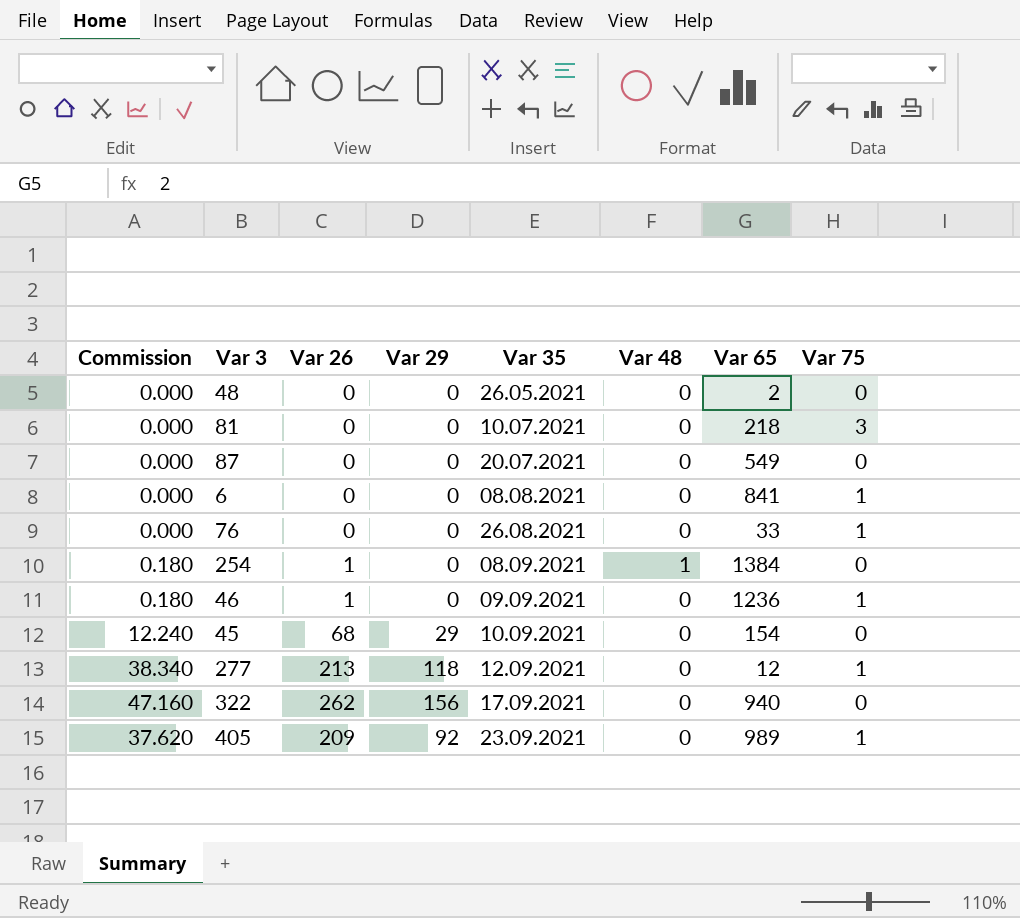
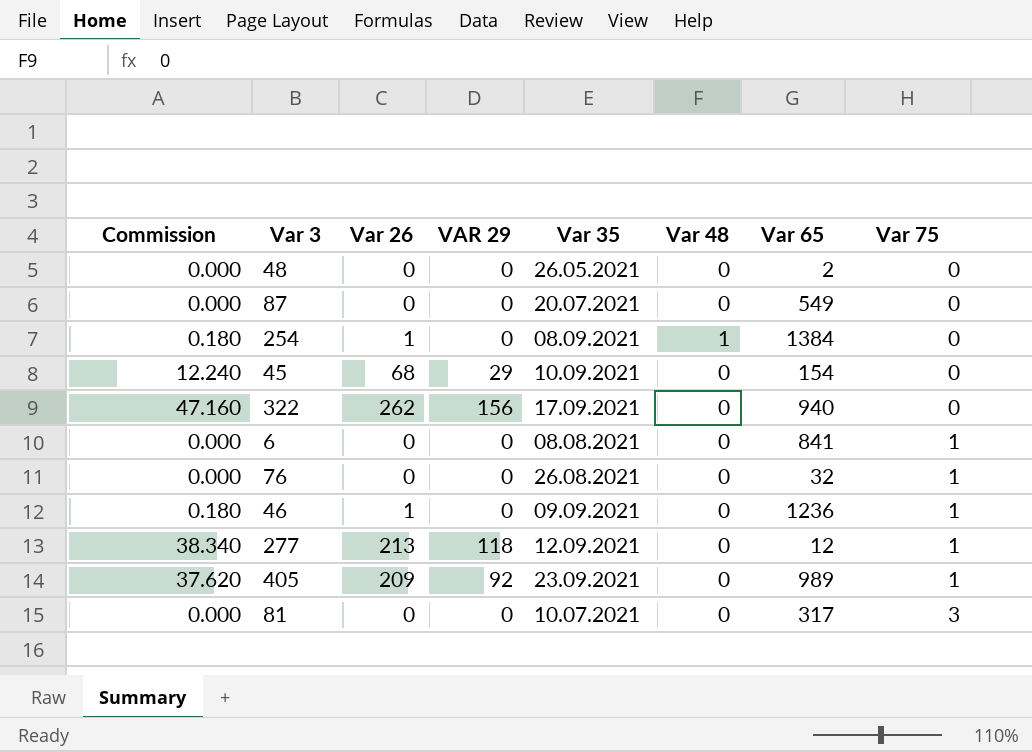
row order: Var 35 ascending -> Var 75 ascending
column name: Var 29 -> VAR 29
76 | Var 65: 33 -> 32
81 | Var 65: 218 -> 317

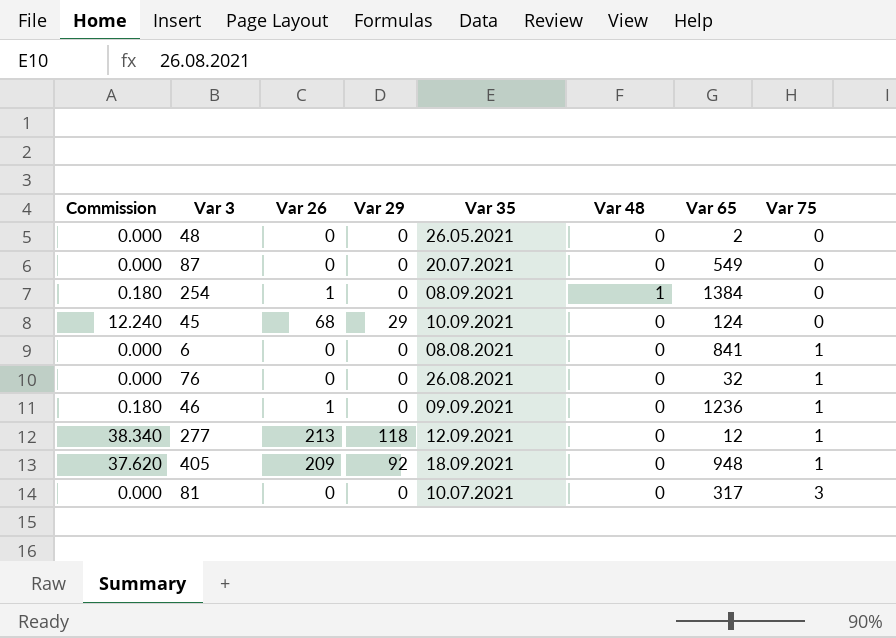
column name: VAR 29 -> Var 29
row 322: 47.160 | 262 | 156 | 17.09.2021 | 0 | 940 | 0 -> none
45 | Var 65: 154 -> 124
405 | Var 35: 23.09.2021 -> 18.09.2021
405 | Var 65: 989 -> 948

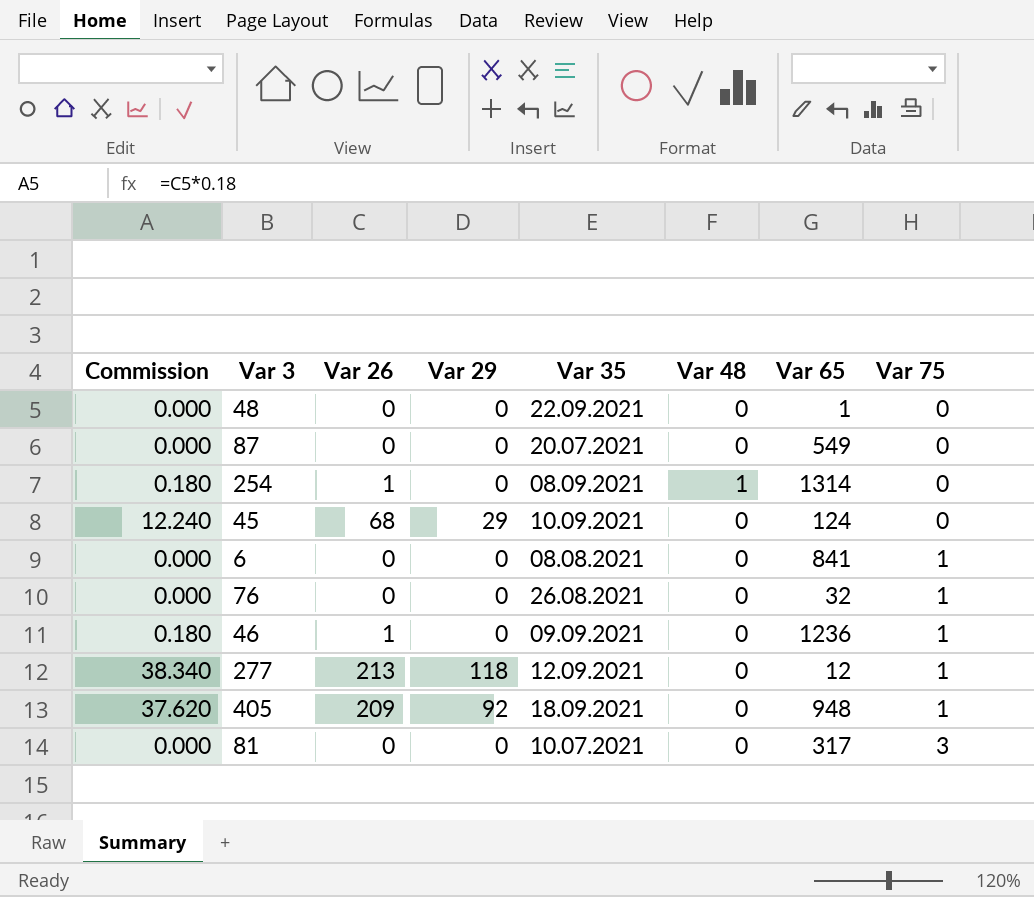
48 | Var 35: 26.05.2021 -> 22.09.2021
48 | Var 65: 2 -> 1
254 | Var 65: 1384 -> 1314

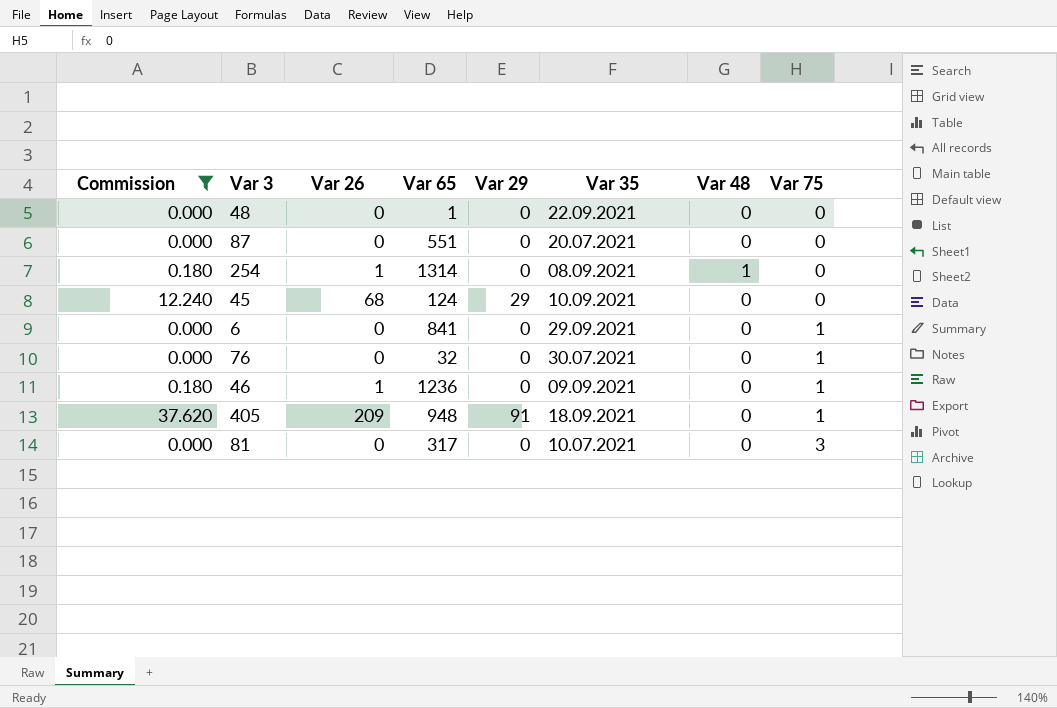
filter: none -> Commission != 38.340
column Var 65 | position: 7 -> 4
87 | Var 65: 549 -> 551
6 | Var 35: 08.08.2021 -> 29.09.2021
76 | Var 35: 26.08.2021 -> 30.07.2021
405 | Var 29: 92 -> 91

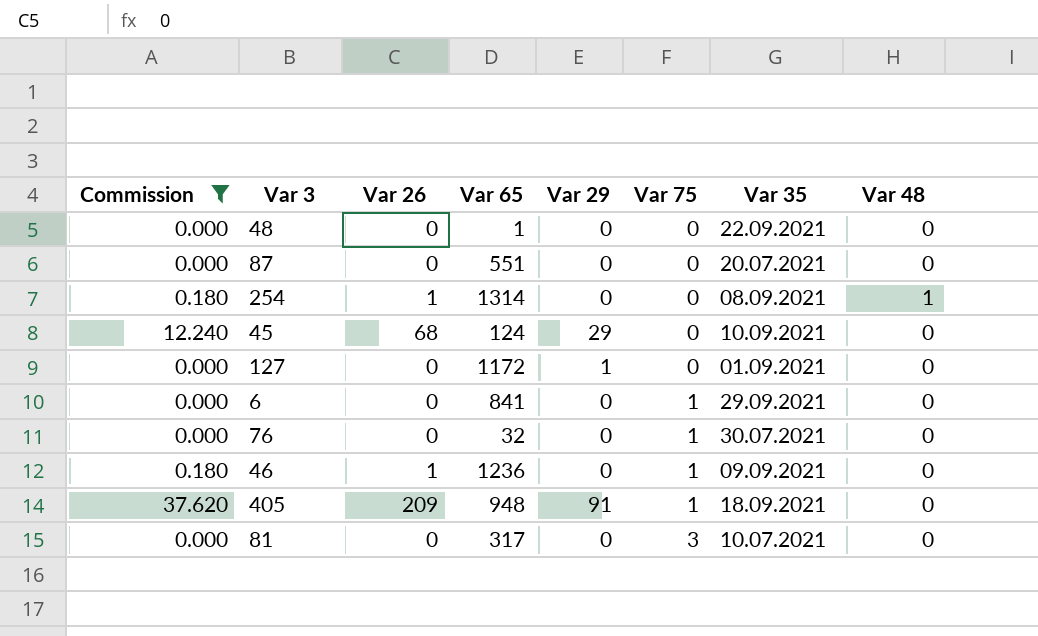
column Var 75 | position: 8 -> 6
row 127: none -> 0.000 | 0 | 1172 | 1 | 0 | 01.09.2021 | 0

